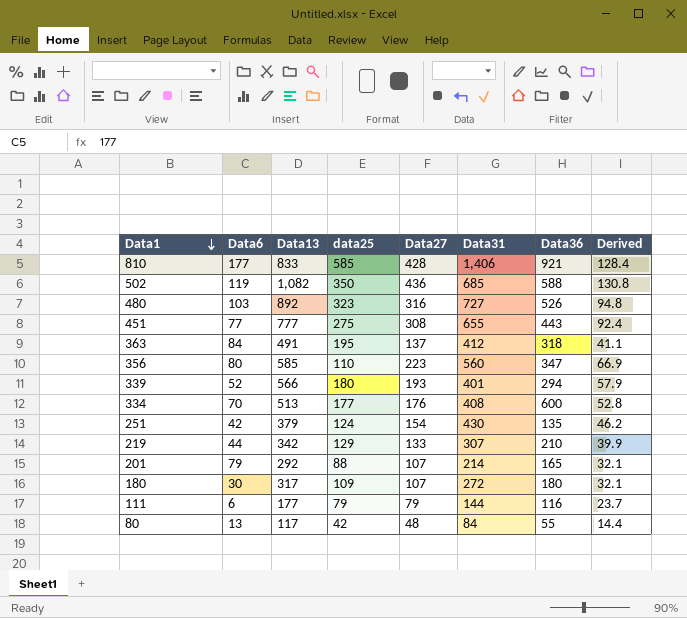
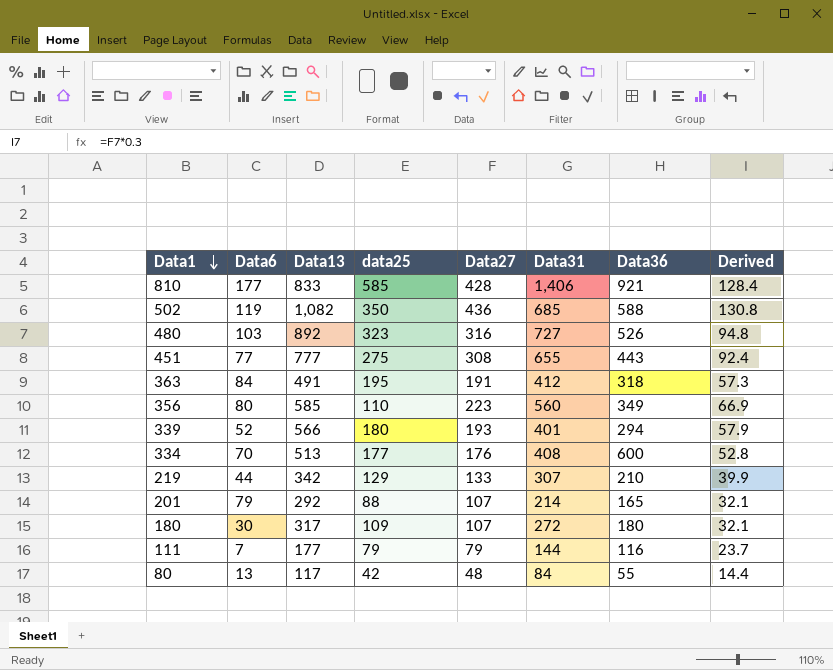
row 251: 42 | 379 | 124 | 154 | 430 | 135 | 46.2 -> none
363 | Data27: 137 -> 191
363 | Derived: 41.1 -> 57.3
356 | Data36: 347 -> 349
111 | Data6: 6 -> 7

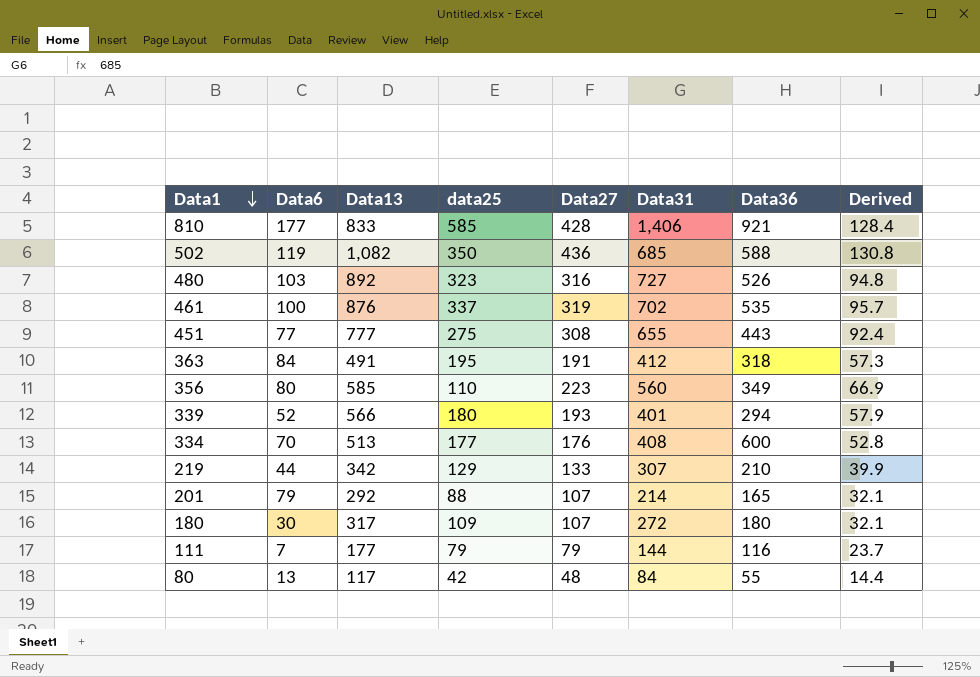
row 461: none -> 100 | 876 | 337 | 319 | 702 | 535 | 95.7

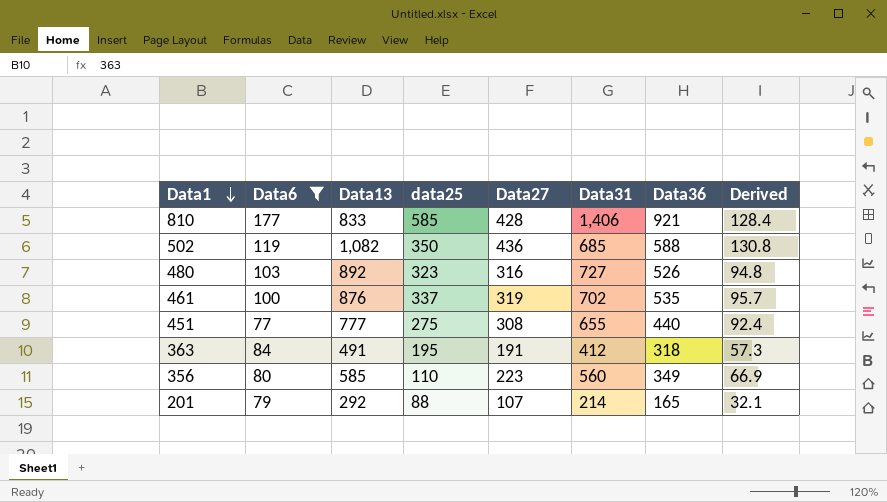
filter: none -> Data6 >= 77
451 | Data36: 443 -> 440

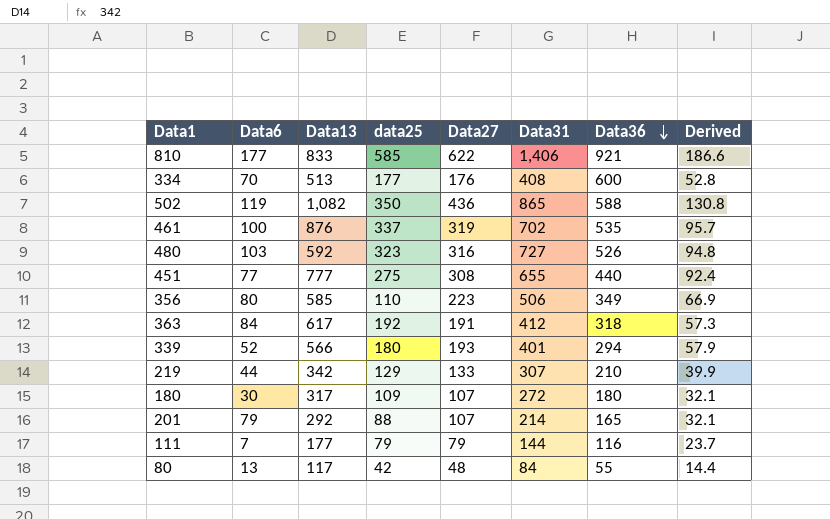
filter: Data6 >= 77 -> none
row order: Data1 descending -> Data36 descending
810 | Data27: 428 -> 622
810 | Derived: 128.4 -> 186.6
502 | Data31: 685 -> 865
480 | Data13: 892 -> 592
356 | Data31: 560 -> 506
363 | Data13: 491 -> 617
363 | data25: 195 -> 192

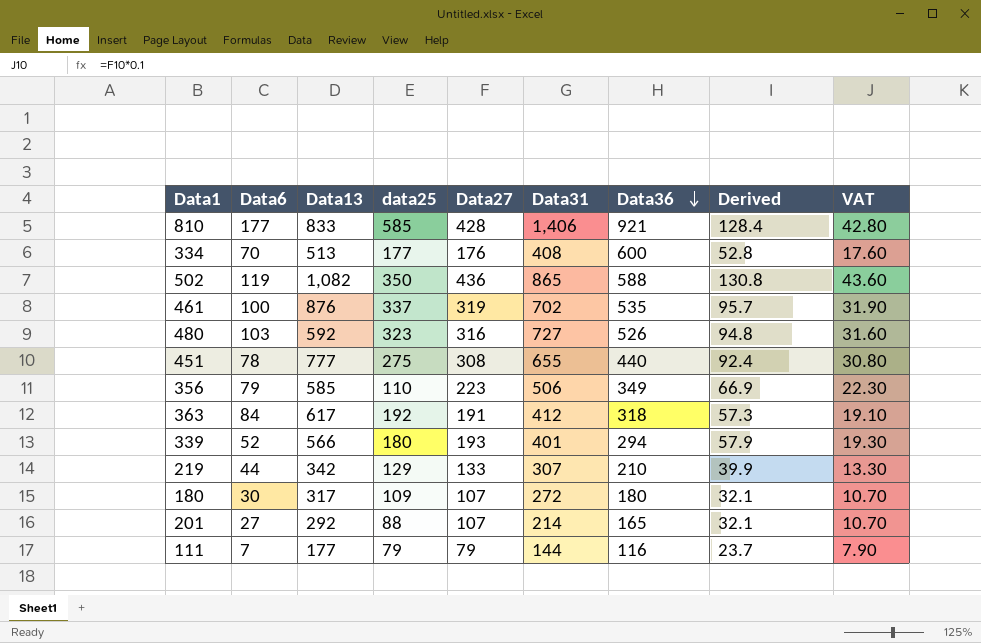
column VAT | formula: none -> [Data27] * 0.1
row 80: 13 | 117 | 42 | 48 | 84 | 55 | 14.4 -> none
810 | Data27: 622 -> 428
810 | Derived: 186.6 -> 128.4
451 | Data6: 77 -> 78
356 | Data6: 80 -> 79
201 | Data6: 79 -> 27

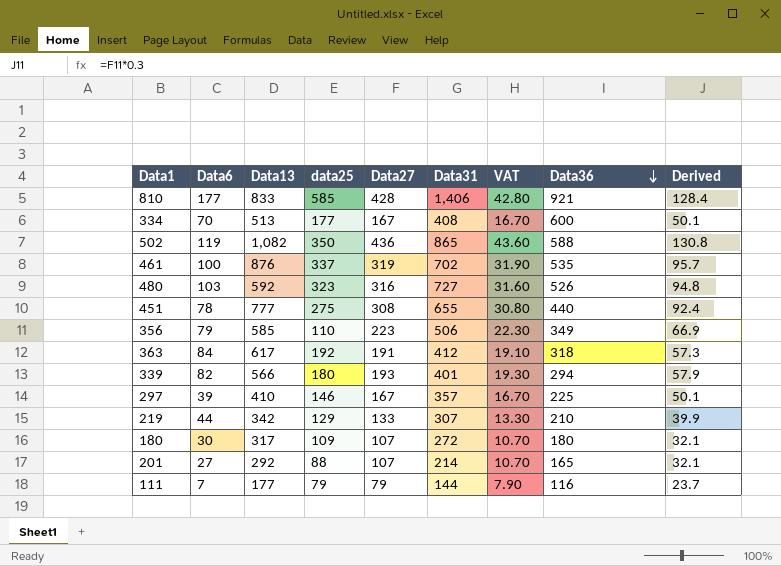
column VAT | position: 9 -> 7
334 | Data27: 176 -> 167
334 | VAT: 17.60 -> 16.70
334 | Derived: 52.8 -> 50.1
339 | Data6: 52 -> 82
row 297: none -> 39 | 410 | 146 | 167 | 357 | 16.70 | 225 | 50.1

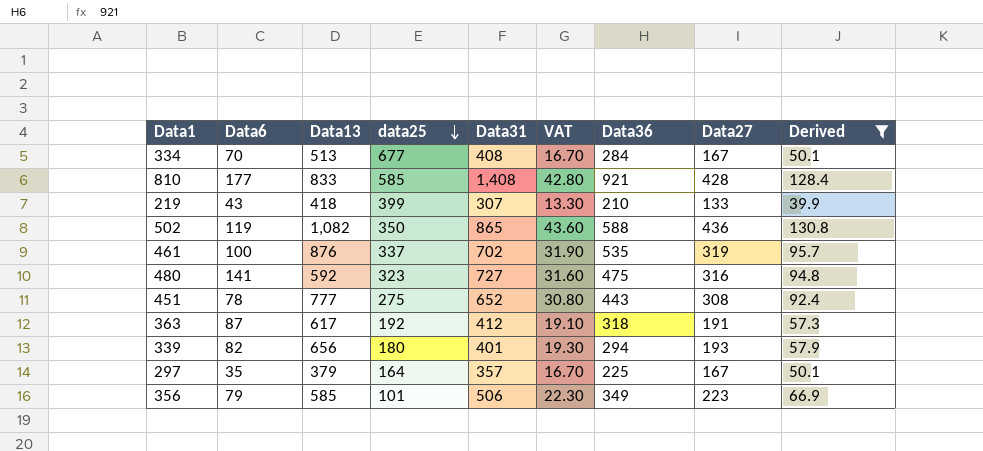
filter: none -> Derived >= 39.9
row order: Data36 descending -> data25 descending
column Data27 | position: 5 -> 8
334 | data25: 177 -> 677
334 | Data36: 600 -> 284
810 | Data31: 1,406 -> 1,408
219 | Data6: 44 -> 43
219 | Data13: 342 -> 418
219 | data25: 129 -> 399
480 | Data6: 103 -> 141
480 | Data36: 526 -> 475
451 | Data31: 655 -> 652
451 | Data36: 440 -> 443
363 | Data6: 84 -> 87
339 | Data13: 566 -> 656
297 | Data6: 39 -> 35
297 | Data13: 410 -> 379
297 | data25: 146 -> 164
356 | data25: 110 -> 101

